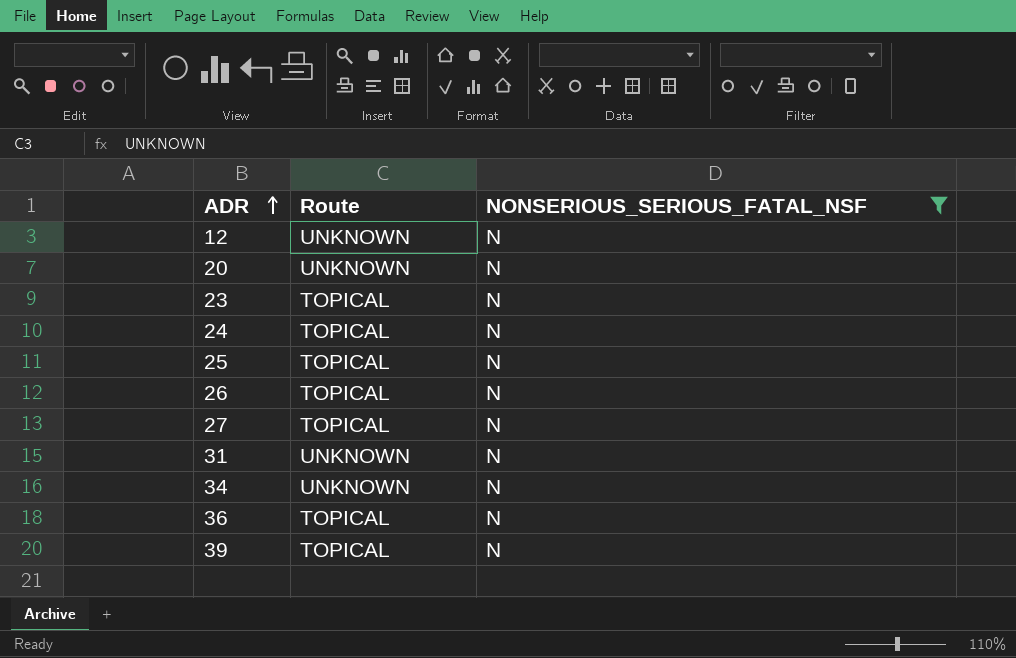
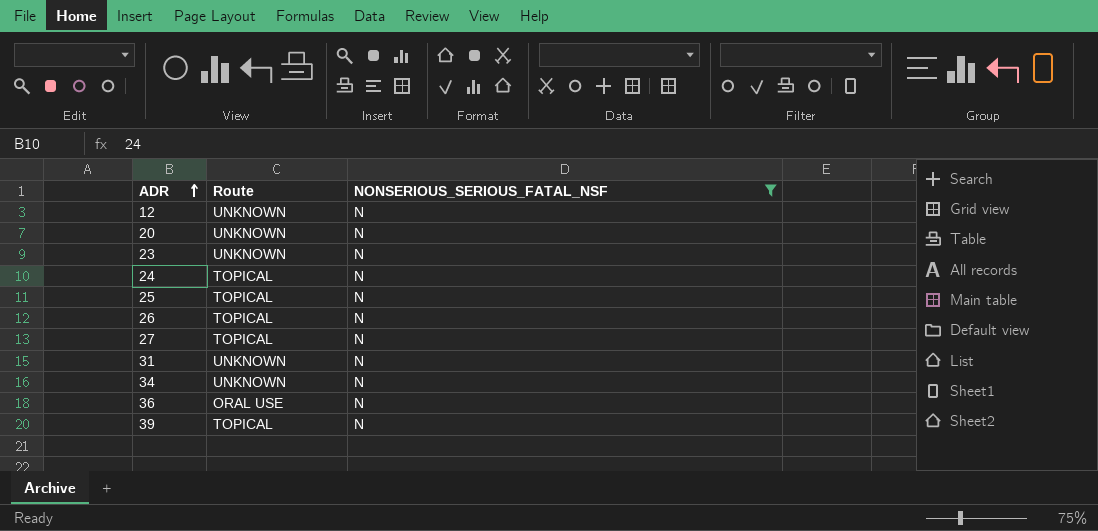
23 | Route: TOPICAL -> UNKNOWN
36 | Route: TOPICAL -> ORAL USE

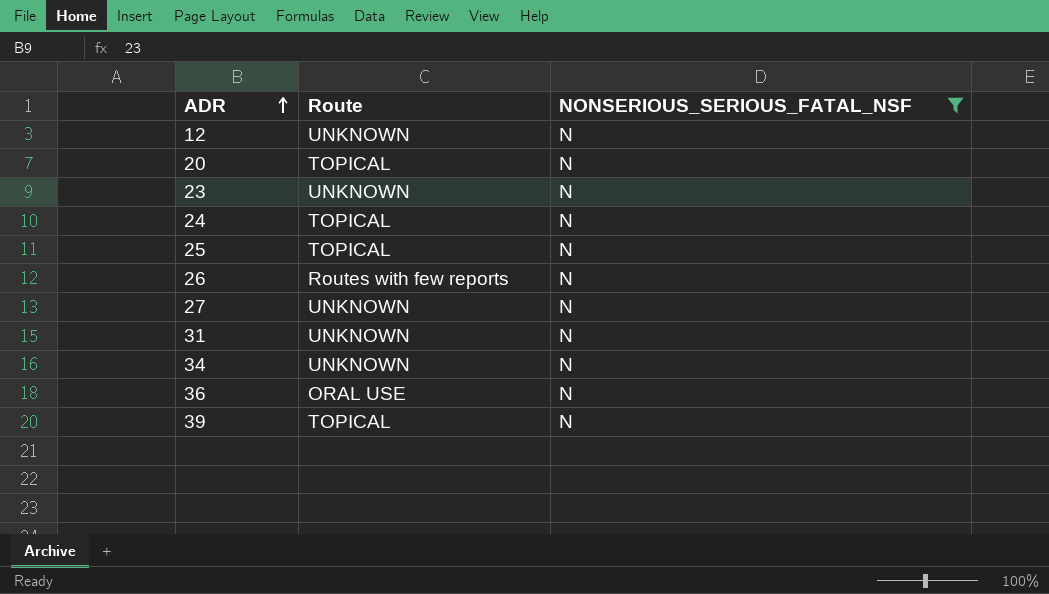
20 | Route: UNKNOWN -> TOPICAL
26 | Route: TOPICAL -> Routes with few reports
27 | Route: TOPICAL -> UNKNOWN

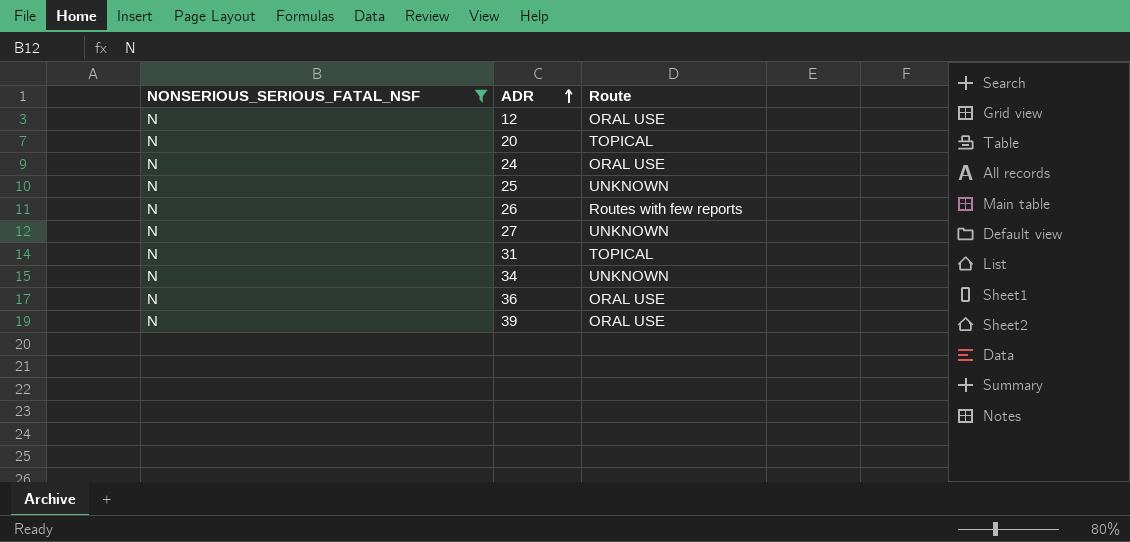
column NONSERIOUS_SERIOUS_FATAL_NSF | position: 3 -> 1
row 23: UNKNOWN | N -> none
12 | Route: UNKNOWN -> ORAL USE
24 | Route: TOPICAL -> ORAL USE
25 | Route: TOPICAL -> UNKNOWN
31 | Route: UNKNOWN -> TOPICAL
39 | Route: TOPICAL -> ORAL USE

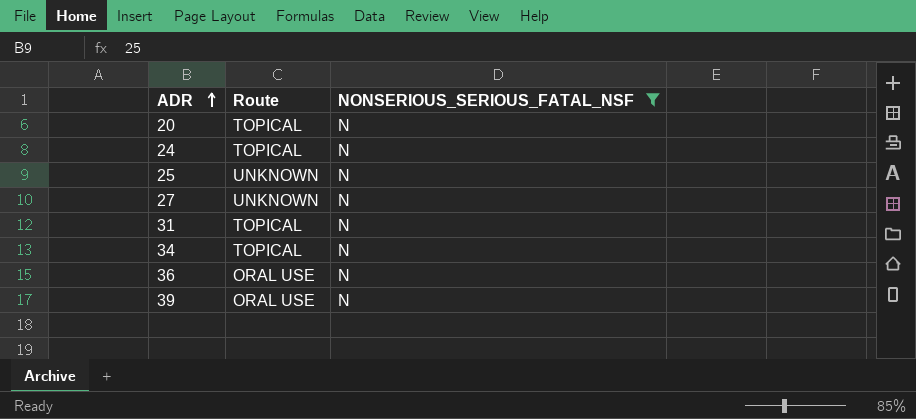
column NONSERIOUS_SERIOUS_FATAL_NSF | position: 1 -> 3
row 12: N | ORAL USE -> none
row 26: N | Routes with few reports -> none
24 | Route: ORAL USE -> TOPICAL
34 | Route: UNKNOWN -> TOPICAL

